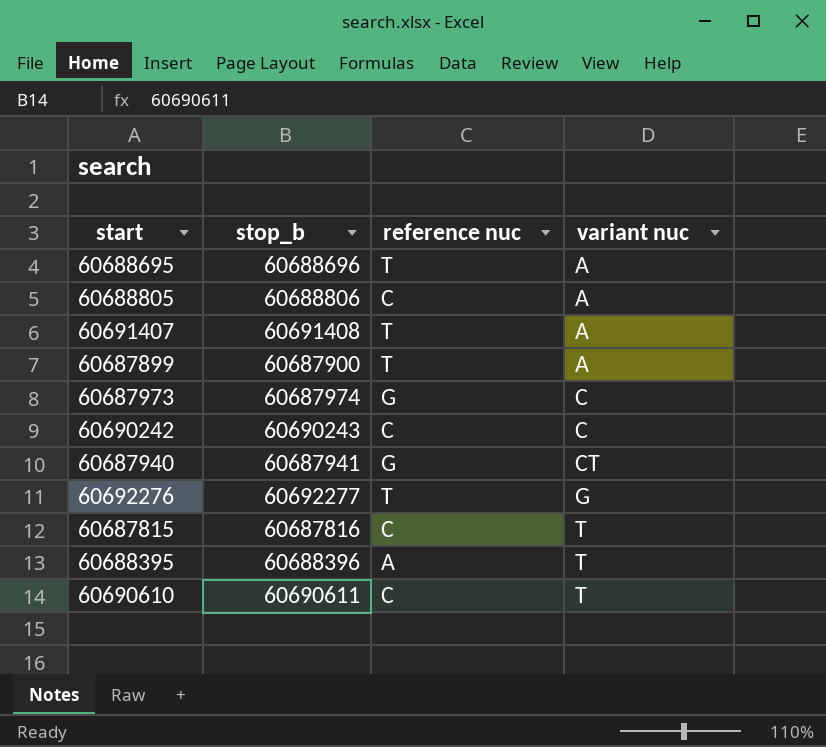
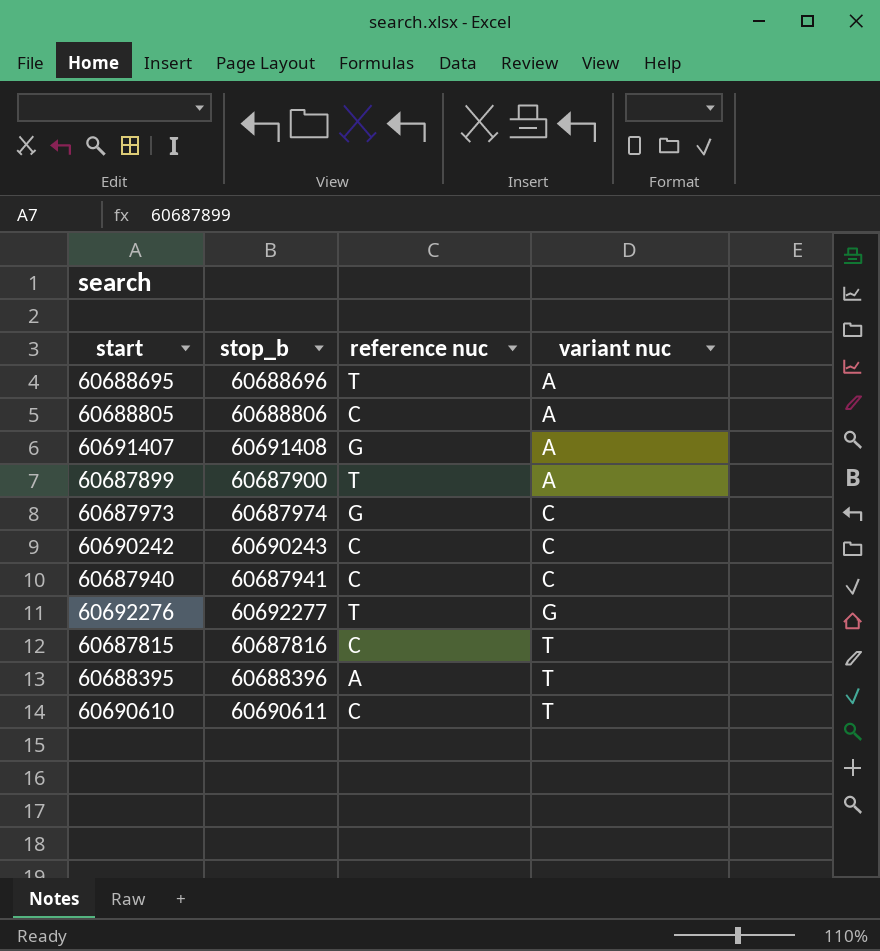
60691407 | reference nuc: T -> G
60687940 | reference nuc: G -> C
60687940 | variant nuc: CT -> C

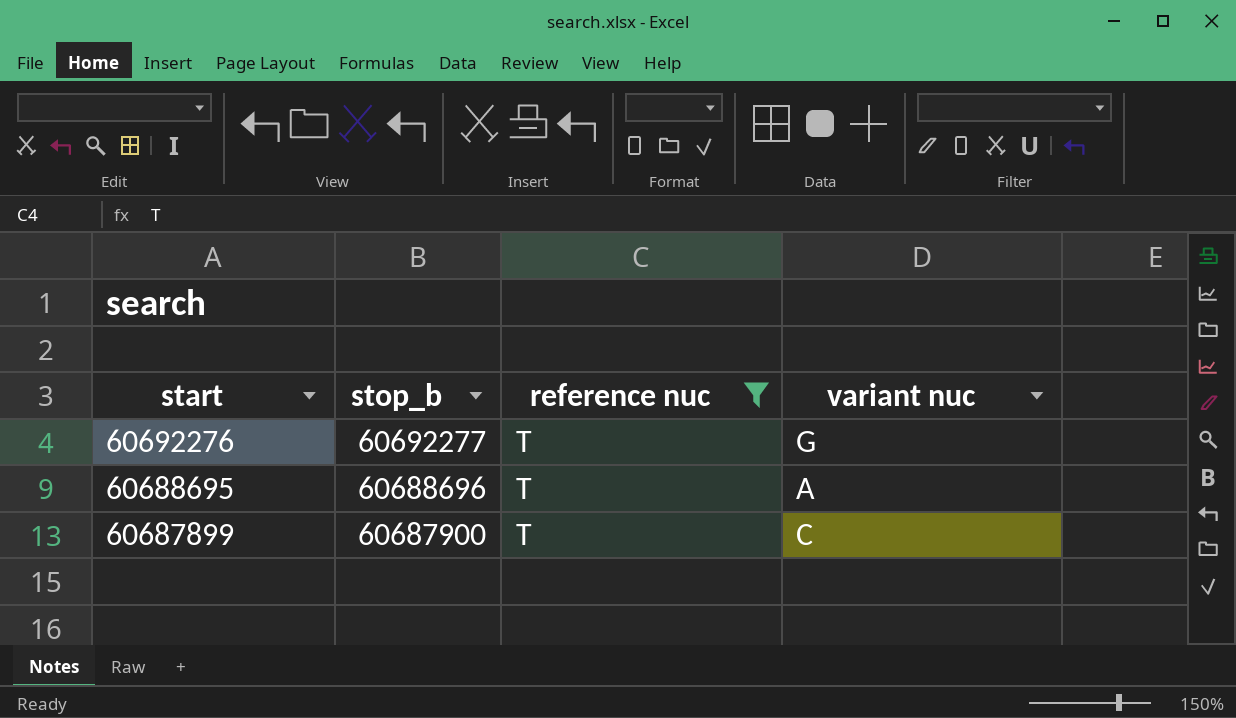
filter: none -> reference nuc = T
row order: variant nuc ascending -> start descending
60687899 | variant nuc: A -> C

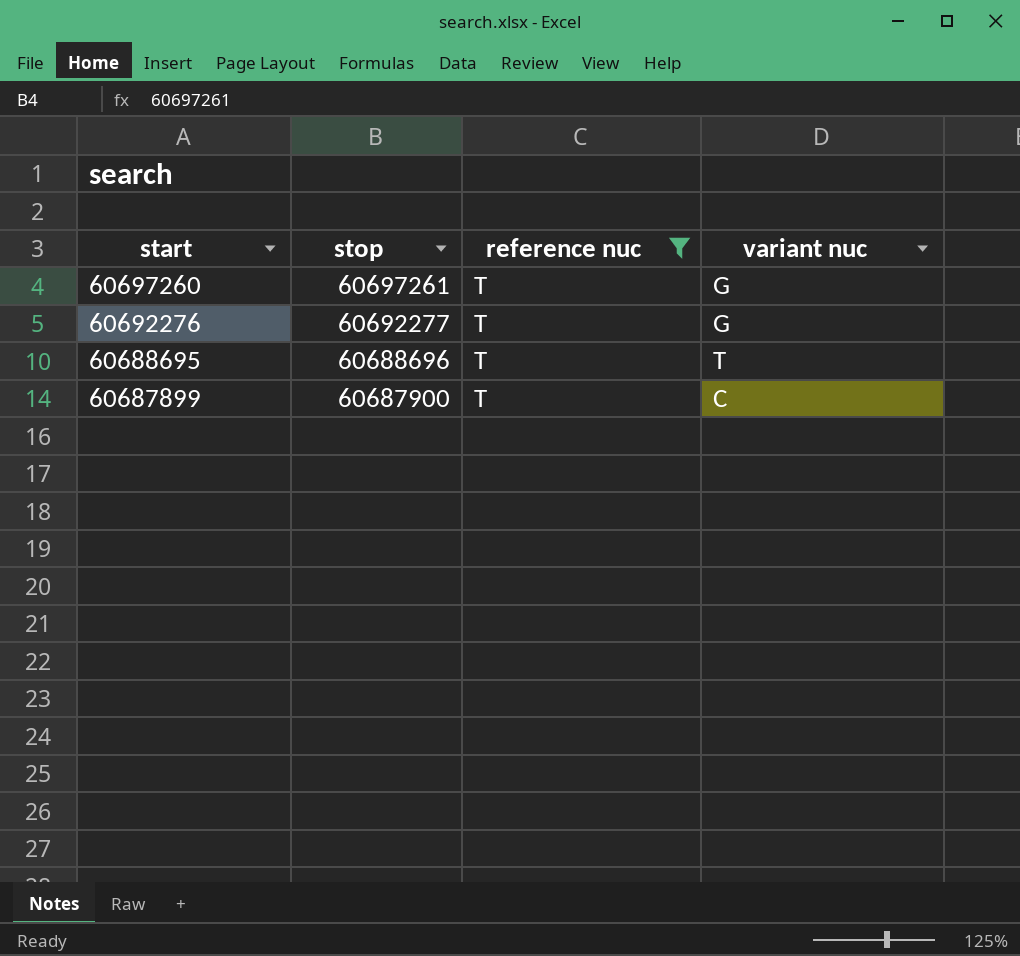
column name: stop_b -> stop
row 60697260: none -> 60697261 | T | G
60688695 | variant nuc: A -> T

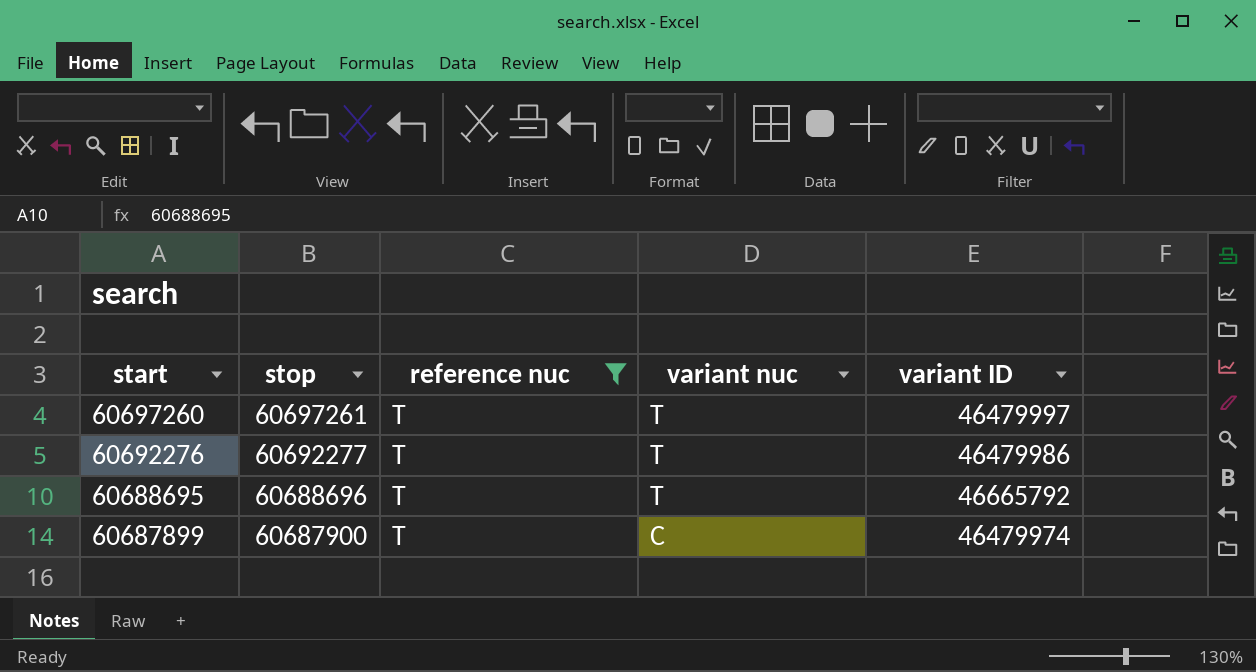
column variant ID | position: none -> 5
60697260 | variant nuc: G -> T
60692276 | variant nuc: G -> T

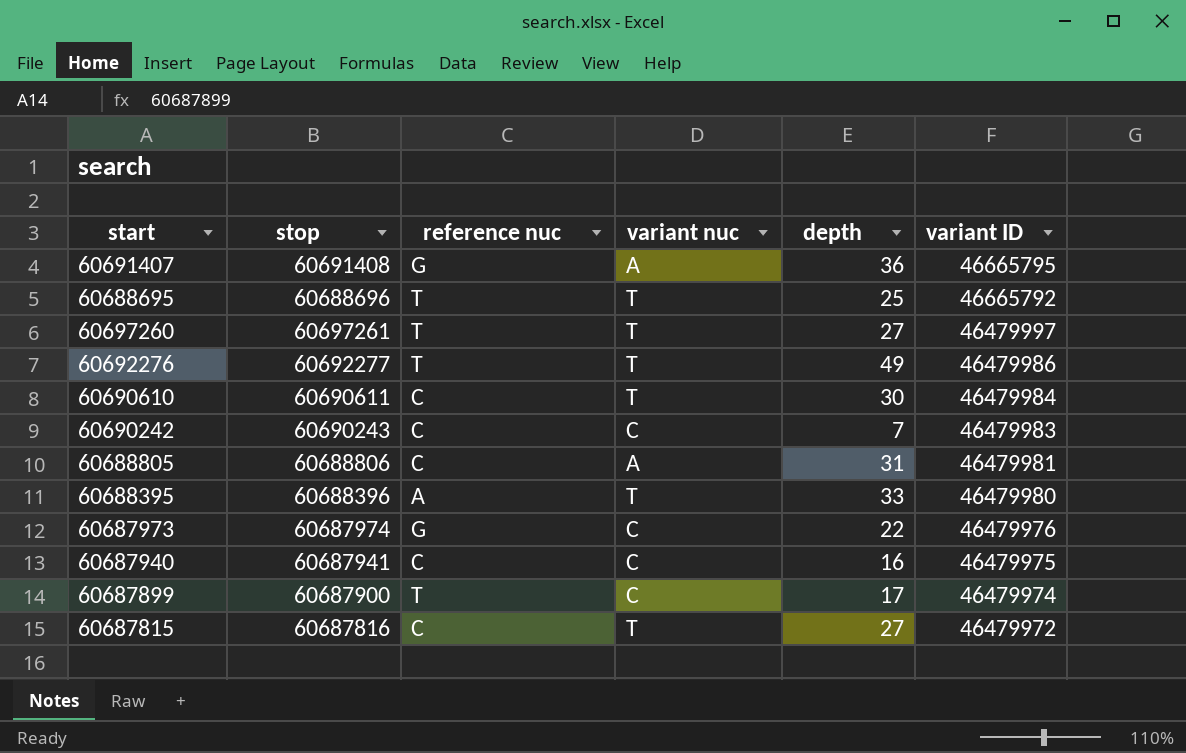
filter: reference nuc = T -> none
row order: start descending -> variant ID descending
column depth | position: none -> 5

